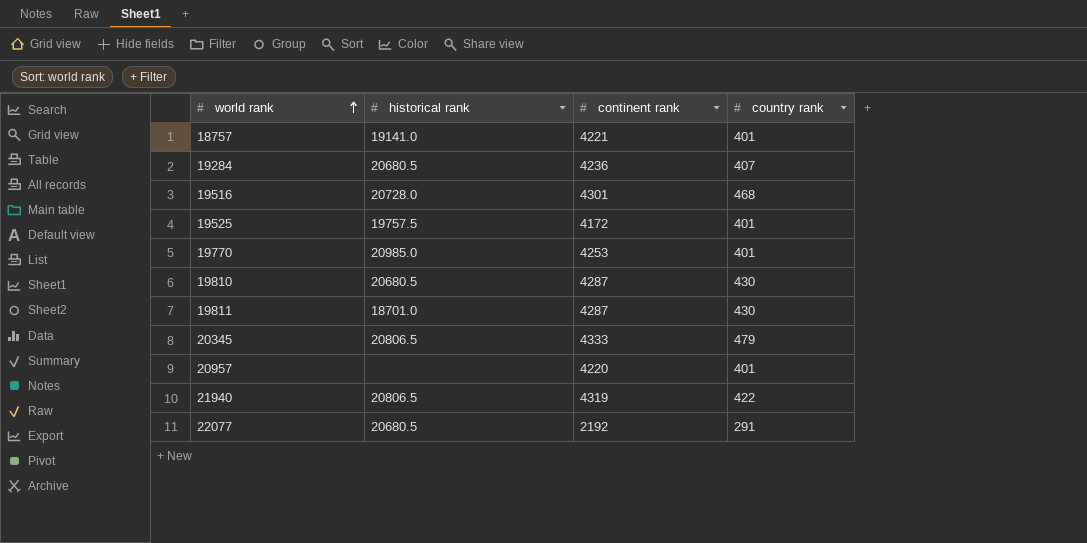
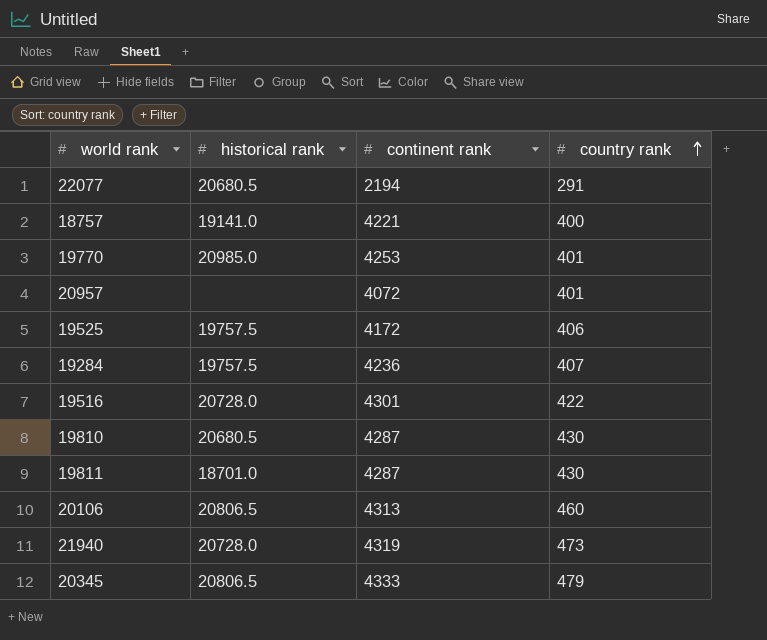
row order: world rank ascending -> country rank ascending
22077 | continent rank: 2192 -> 2194
18757 | country rank: 401 -> 400
20957 | continent rank: 4220 -> 4072
19525 | country rank: 401 -> 406
19284 | historical rank: 20680.5 -> 19757.5
19516 | country rank: 468 -> 422
row 20106: none -> 20806.5 | 4313 | 460
21940 | historical rank: 20806.5 -> 20728.0
21940 | country rank: 422 -> 473

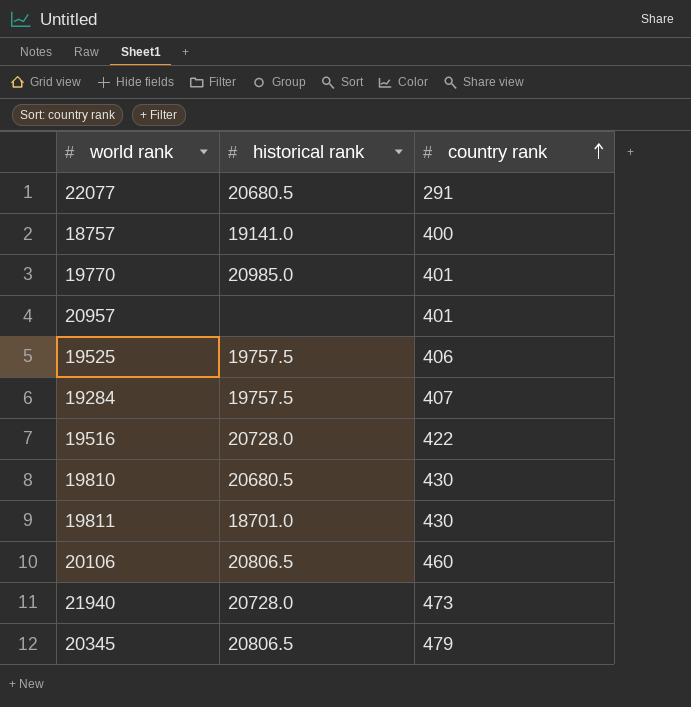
column continent rank | position: 3 -> none

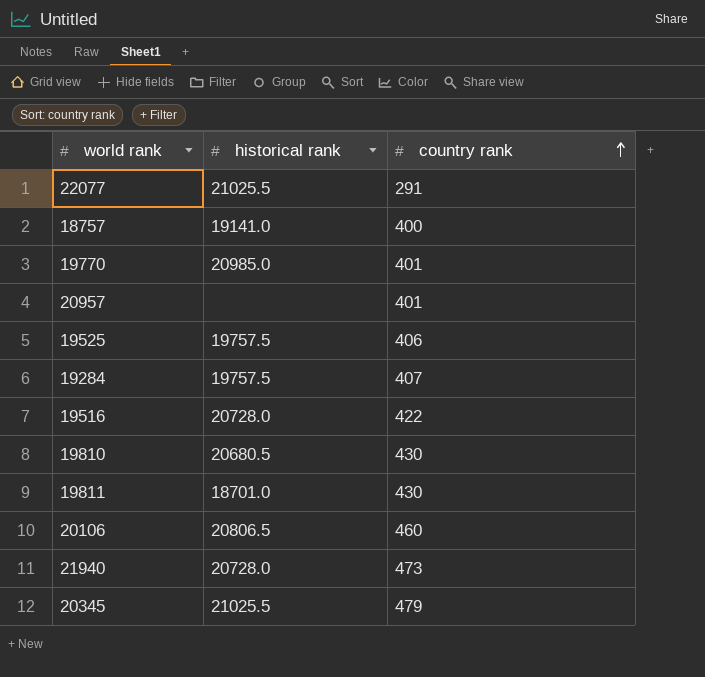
22077 | historical rank: 20680.5 -> 21025.5
20345 | historical rank: 20806.5 -> 21025.5

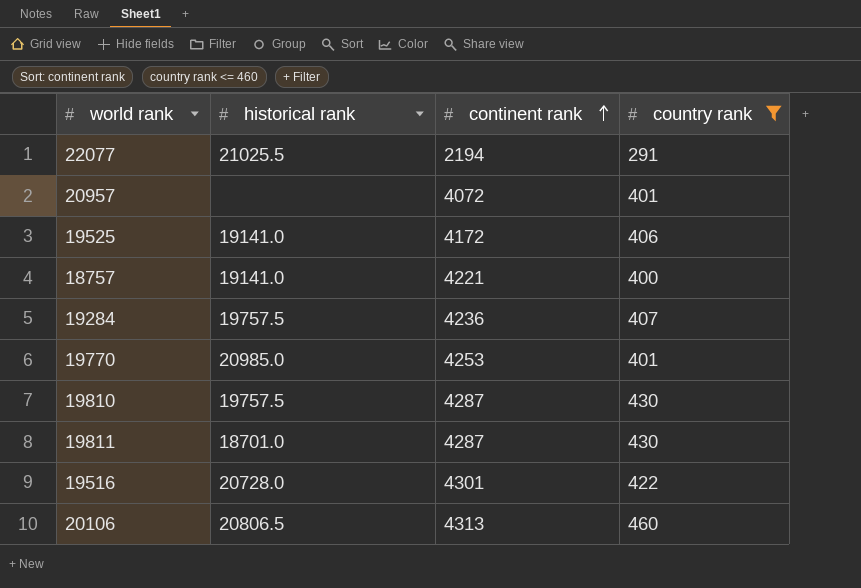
filter: none -> country rank <= 460
row order: country rank ascending -> continent rank ascending
column continent rank | position: none -> 3
19525 | historical rank: 19757.5 -> 19141.0
19810 | historical rank: 20680.5 -> 19757.5

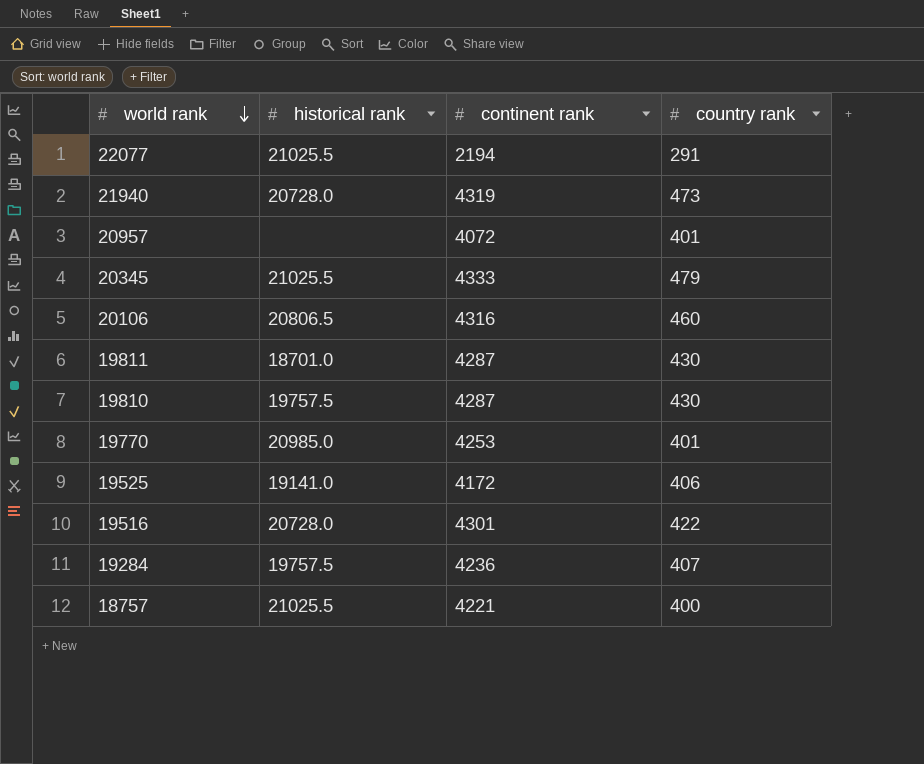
filter: country rank <= 460 -> none
row order: continent rank ascending -> world rank descending
20106 | continent rank: 4313 -> 4316
18757 | historical rank: 19141.0 -> 21025.5

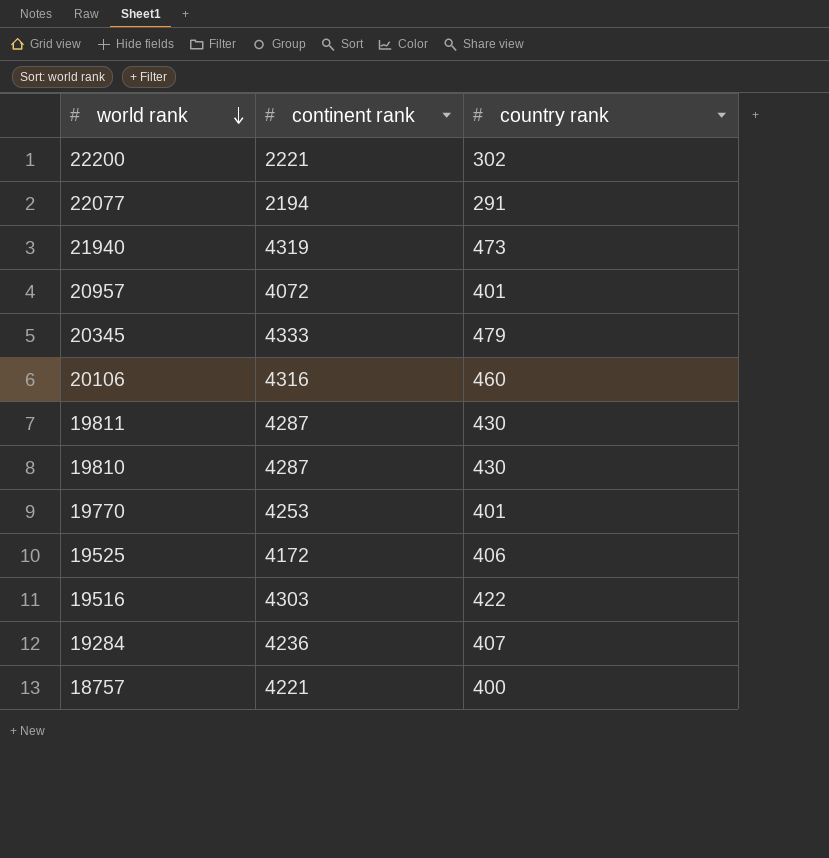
column historical rank | position: 2 -> none
row 22200: none -> 2221 | 302
19516 | continent rank: 4301 -> 4303

